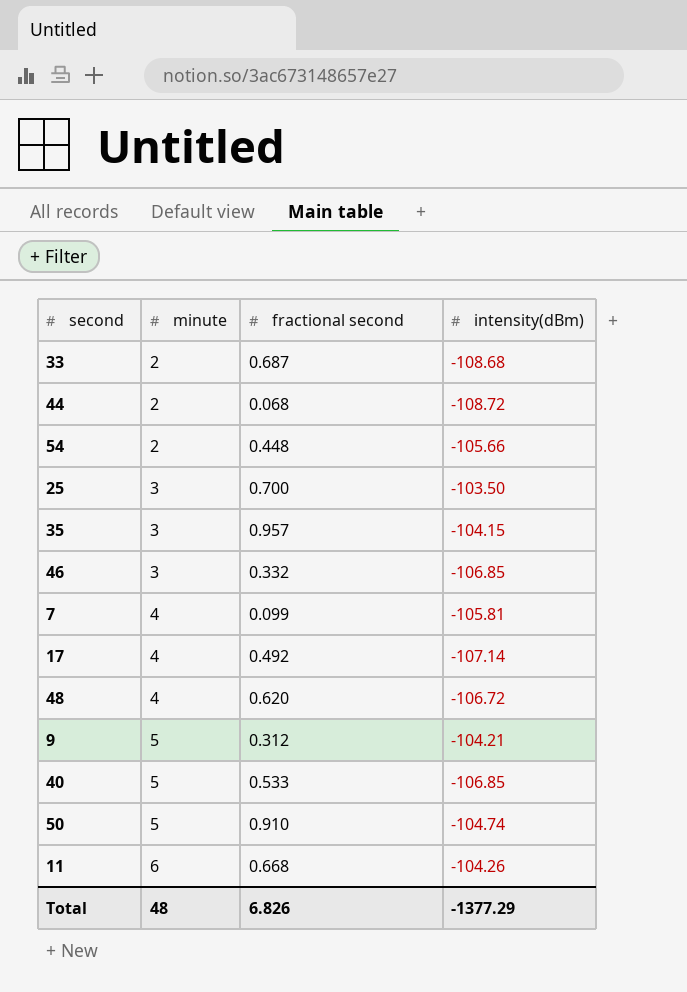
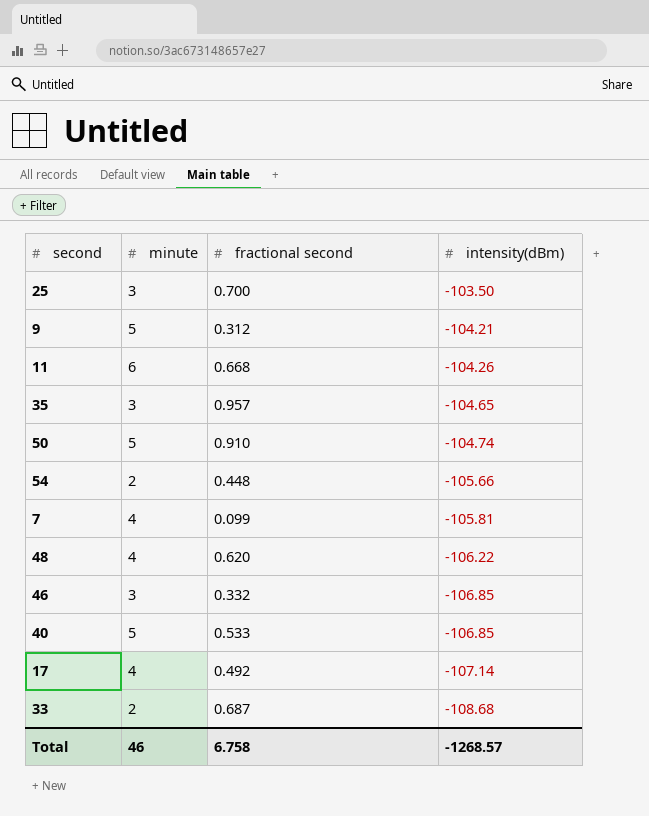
row order: minute ascending -> intensity(dBm) descending
row 44: 2 | 0.068 | -108.72 -> none
35 | intensity(dBm): -104.15 -> -104.65
48 | intensity(dBm): -106.72 -> -106.22
Total | minute: 48 -> 46
Total | fractional second: 6.826 -> 6.758
Total | intensity(dBm): -1377.29 -> -1268.57

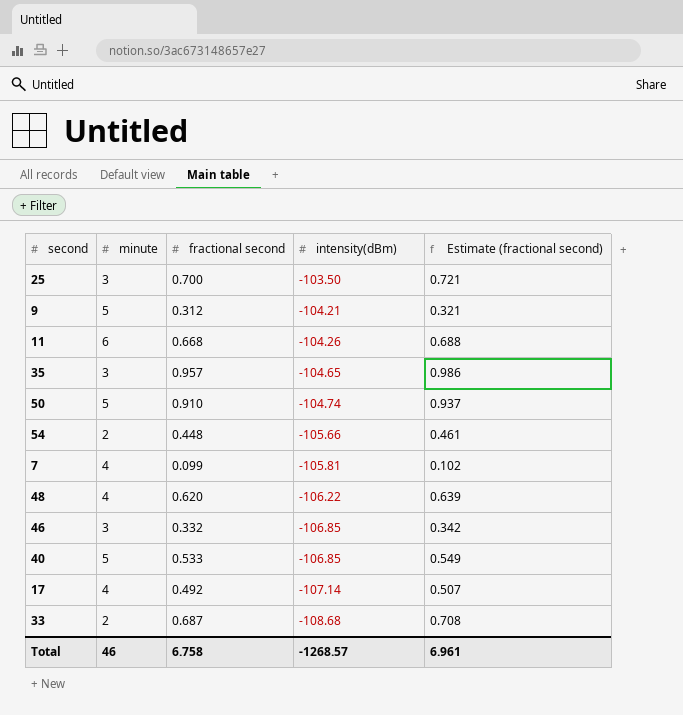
column Estimate (fractional second) | formula: none -> [fractional second] * 1.03

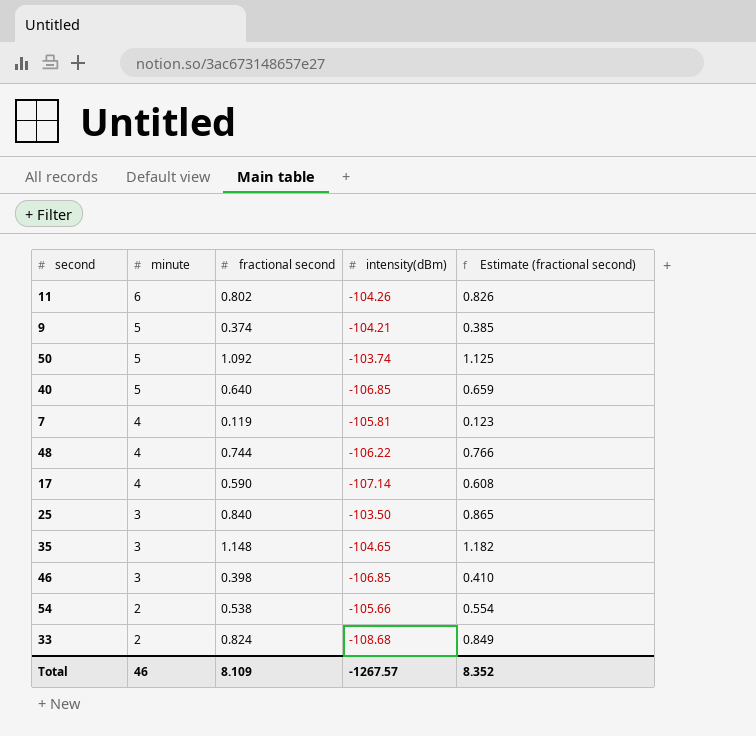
row order: intensity(dBm) descending -> minute descending
11 | fractional second: 0.668 -> 0.802
11 | Estimate (fractional second): 0.688 -> 0.826
9 | fractional second: 0.312 -> 0.374
9 | Estimate (fractional second): 0.321 -> 0.385
50 | fractional second: 0.910 -> 1.092
50 | intensity(dBm): -104.74 -> -103.74
50 | Estimate (fractional second): 0.937 -> 1.125
40 | fractional second: 0.533 -> 0.640
40 | Estimate (fractional second): 0.549 -> 0.659
7 | fractional second: 0.099 -> 0.119
7 | Estimate (fractional second): 0.102 -> 0.123
48 | fractional second: 0.620 -> 0.744
48 | Estimate (fractional second): 0.639 -> 0.766
17 | fractional second: 0.492 -> 0.590
17 | Estimate (fractional second): 0.507 -> 0.608
25 | fractional second: 0.700 -> 0.840
25 | Estimate (fractional second): 0.721 -> 0.865
35 | fractional second: 0.957 -> 1.148
35 | Estimate (fractional second): 0.986 -> 1.182
46 | fractional second: 0.332 -> 0.398
46 | Estimate (fractional second): 0.342 -> 0.410
54 | fractional second: 0.448 -> 0.538
54 | Estimate (fractional second): 0.461 -> 0.554
33 | fractional second: 0.687 -> 0.824
33 | Estimate (fractional second): 0.708 -> 0.849
Total | fractional second: 6.758 -> 8.109
Total | intensity(dBm): -1268.57 -> -1267.57
Total | Estimate (fractional second): 6.961 -> 8.352

